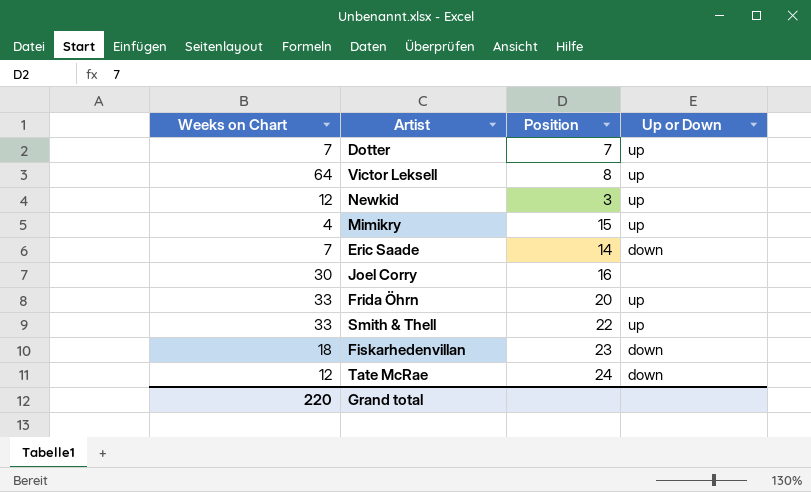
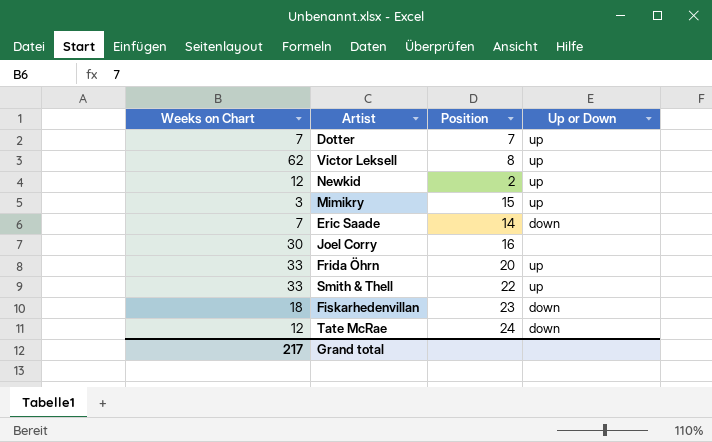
Victor Leksell | Weeks on Chart: 64 -> 62
Newkid | Position: 3 -> 2
Mimikry | Weeks on Chart: 4 -> 3
Grand total | Weeks on Chart: 220 -> 217

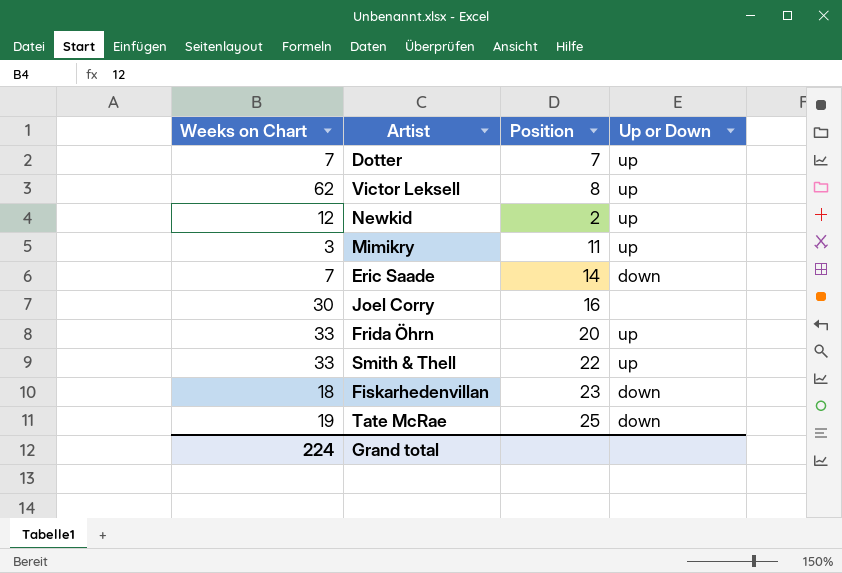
Mimikry | Position: 15 -> 11
Tate McRae | Weeks on Chart: 12 -> 19
Tate McRae | Position: 24 -> 25
Grand total | Weeks on Chart: 217 -> 224

